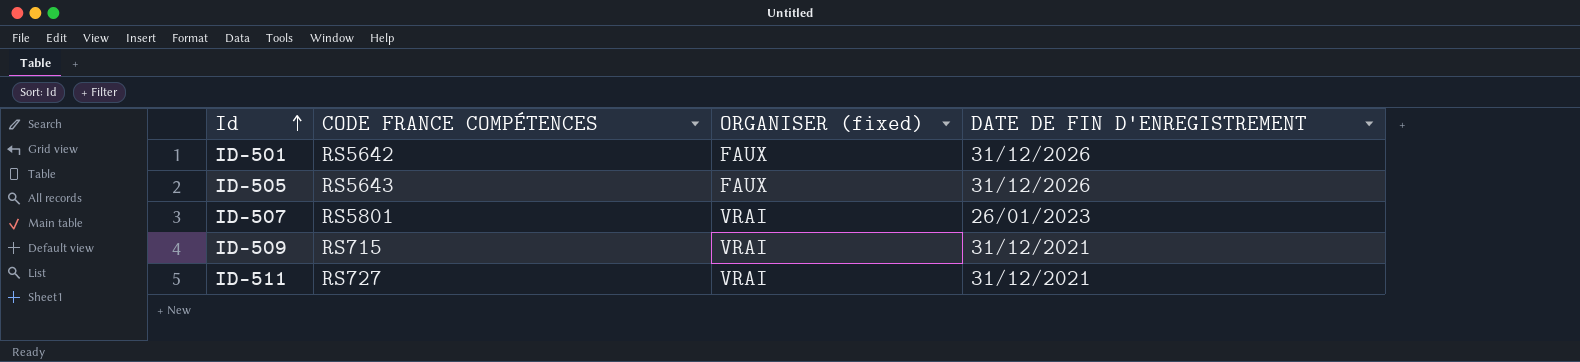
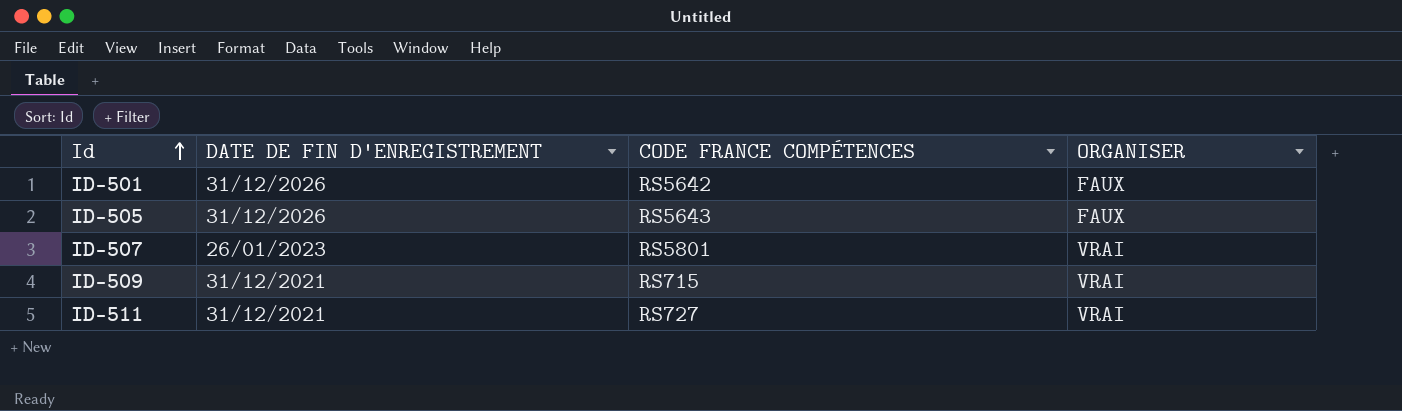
column DATE DE FIN D'ENREGISTREMENT | position: 4 -> 2
column name: ORGANISER (fixed) -> ORGANISER

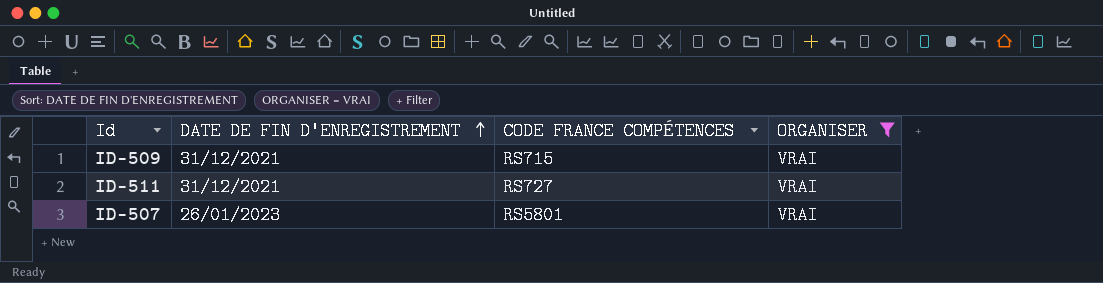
filter: none -> ORGANISER = VRAI
row order: Id ascending -> DATE DE FIN D'ENREGISTREMENT ascending

